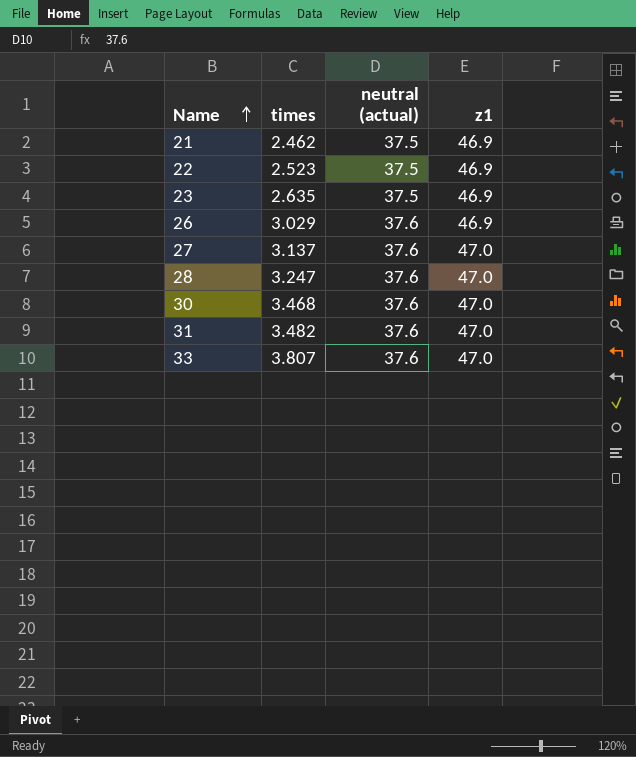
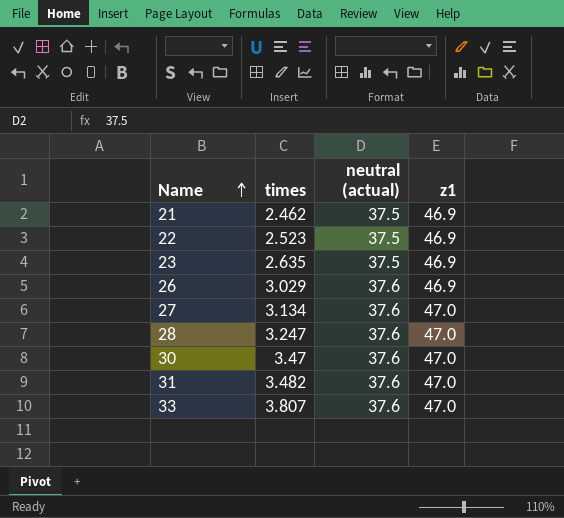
27 | times: 3.137 -> 3.134
30 | times: 3.468 -> 3.47

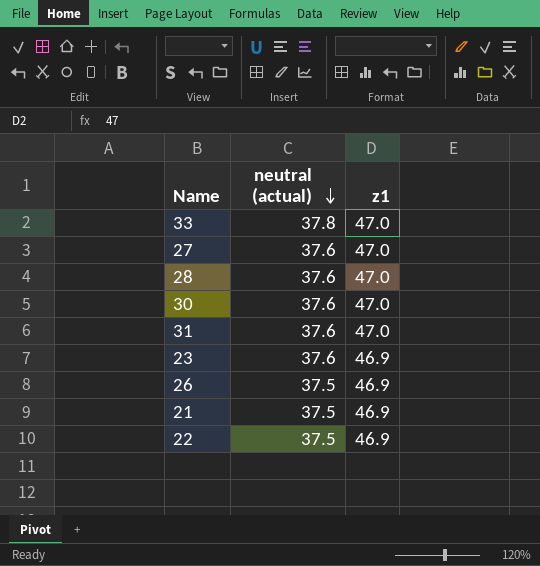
row order: Name ascending -> neutral (actual) descending
column times | position: 2 -> none
33 | neutral (actual): 37.6 -> 37.8
23 | neutral (actual): 37.5 -> 37.6
26 | neutral (actual): 37.6 -> 37.5

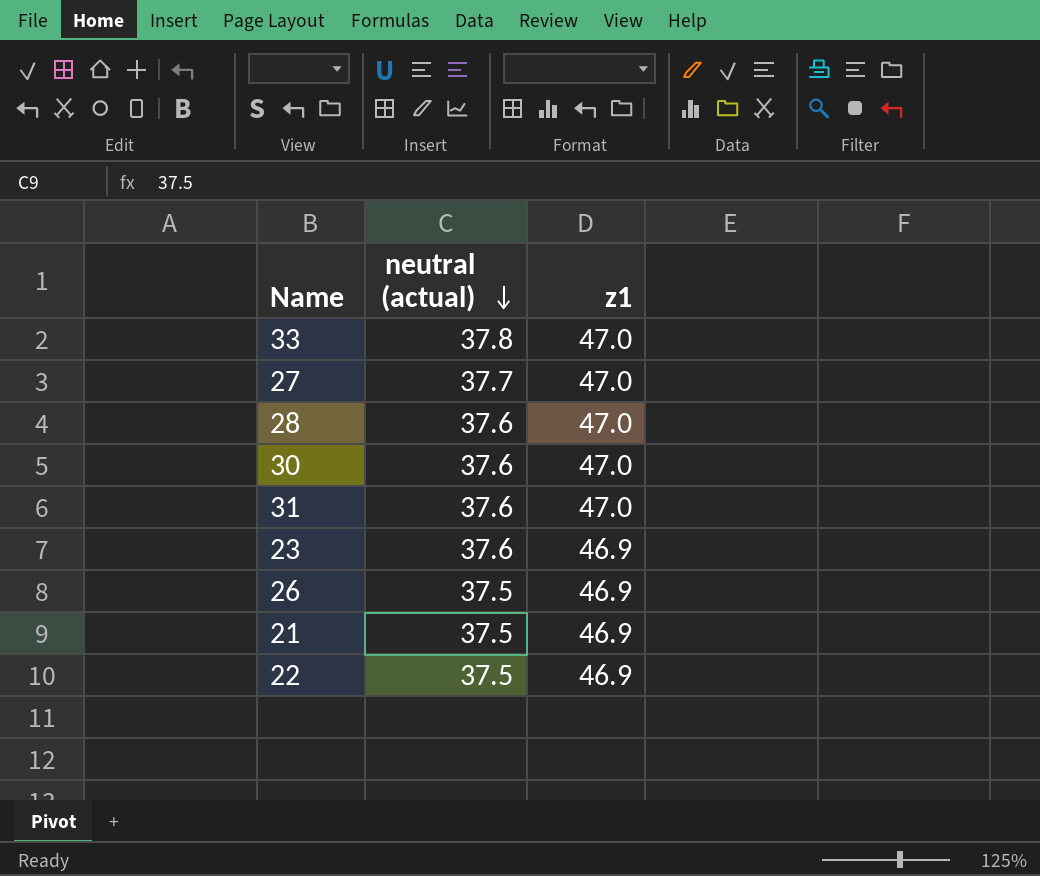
27 | neutral (actual): 37.6 -> 37.7

